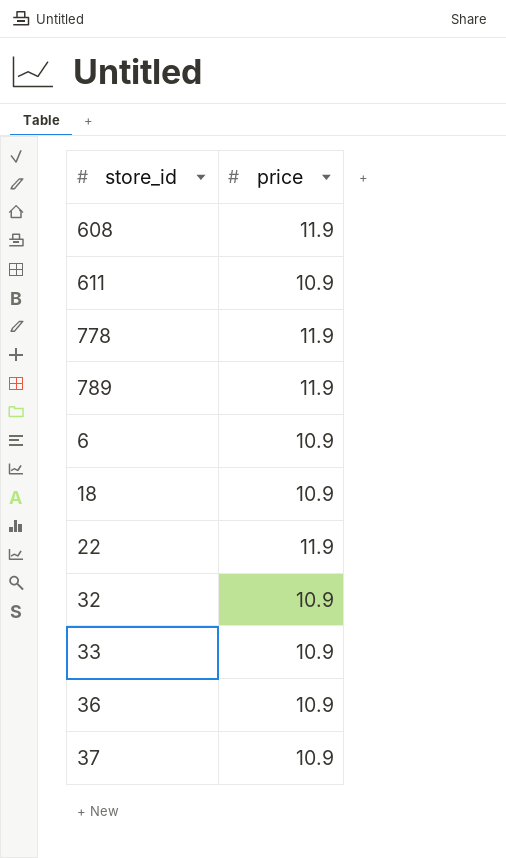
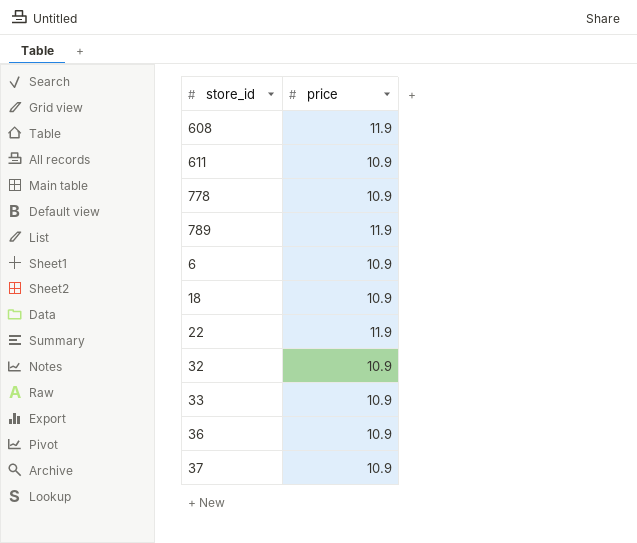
778 | price: 11.9 -> 10.9

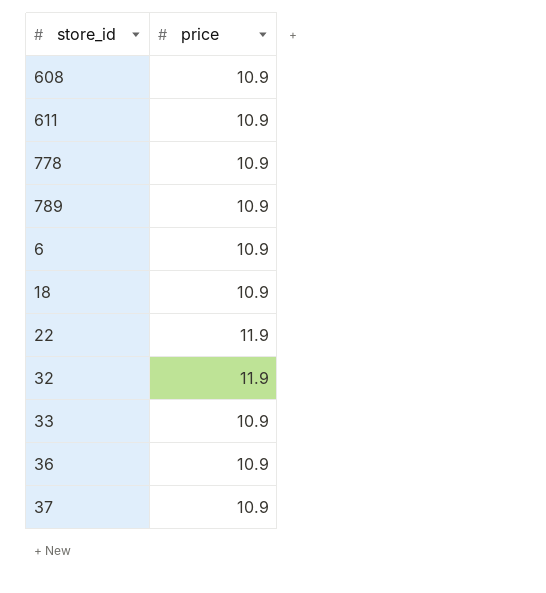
608 | price: 11.9 -> 10.9
789 | price: 11.9 -> 10.9
32 | price: 10.9 -> 11.9

